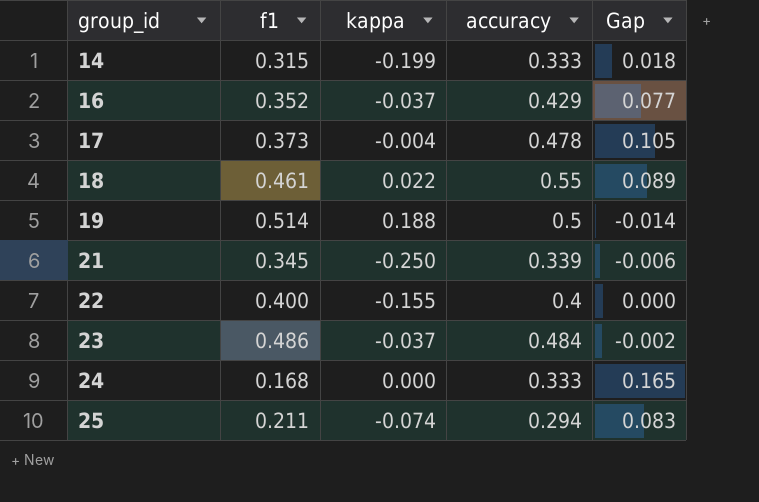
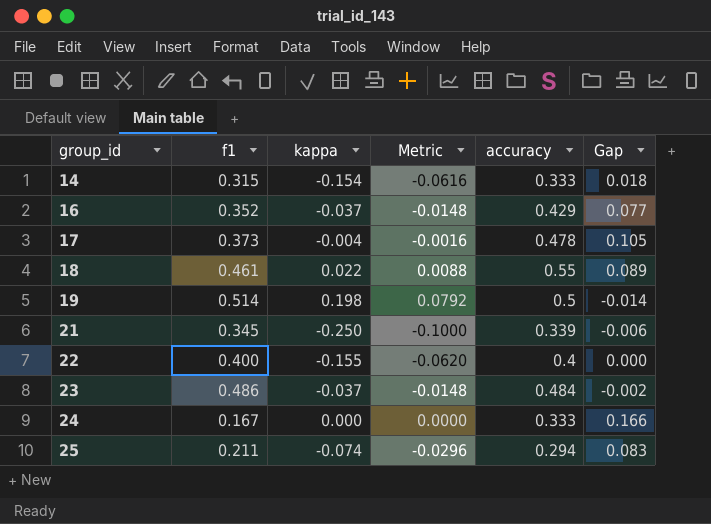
column Metric | formula: none -> [kappa] * 0.4
14 | kappa: -0.199 -> -0.154
19 | kappa: 0.188 -> 0.198
24 | f1: 0.168 -> 0.167
24 | Gap: 0.165 -> 0.166

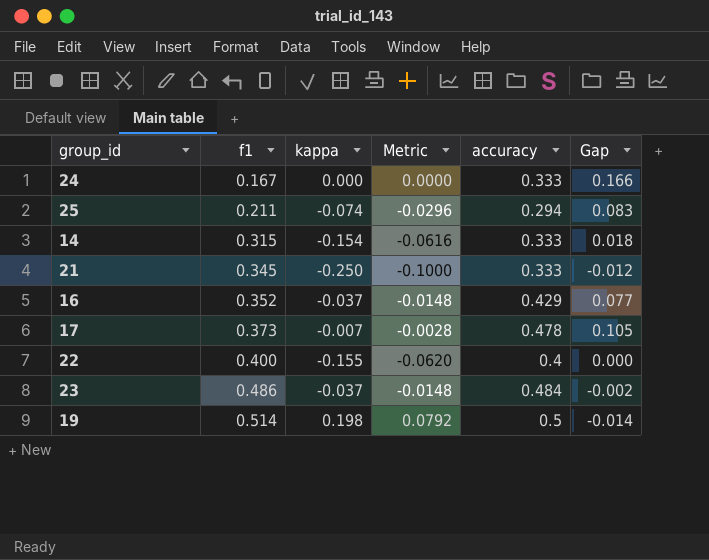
row order: group_id ascending -> f1 ascending
row 18: 0.461 | 0.022 | 0.0088 | 0.55 | 0.089 -> none
21 | accuracy: 0.339 -> 0.333
21 | Gap: -0.006 -> -0.012
17 | kappa: -0.004 -> -0.007
17 | Metric: -0.0016 -> -0.0028

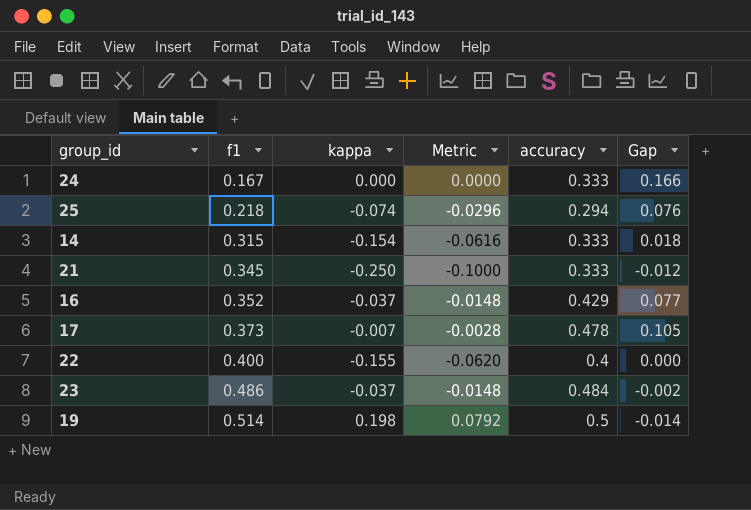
25 | f1: 0.211 -> 0.218
25 | Gap: 0.083 -> 0.076

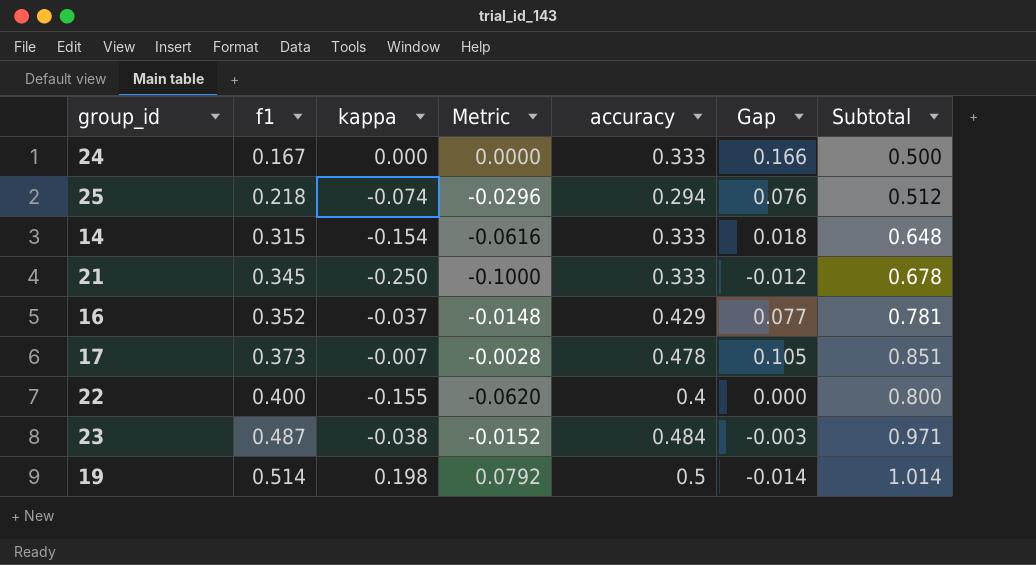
column Subtotal | formula: none -> [f1] + [accuracy]
23 | f1: 0.486 -> 0.487
23 | kappa: -0.037 -> -0.038
23 | Metric: -0.0148 -> -0.0152
23 | Gap: -0.002 -> -0.003

